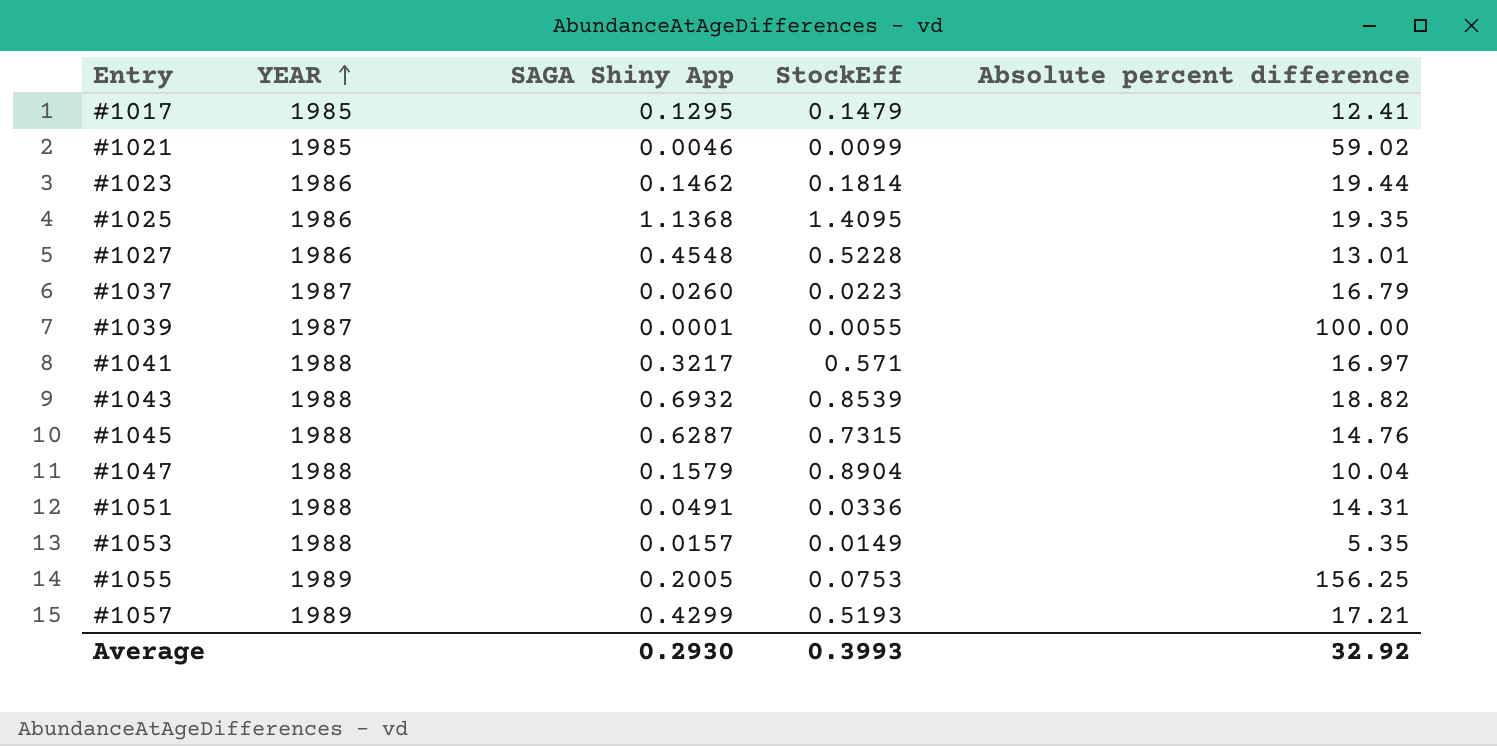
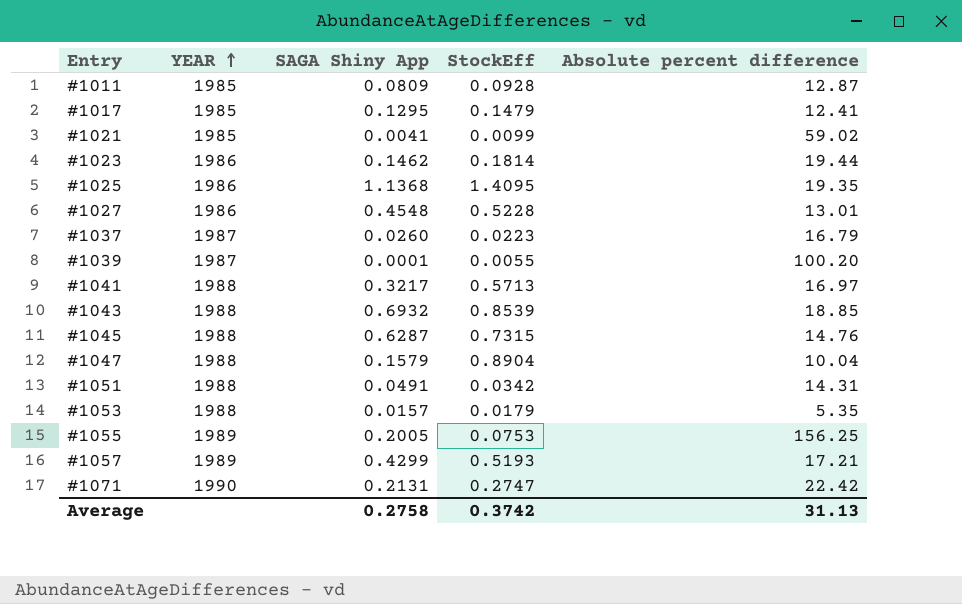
row #1011: none -> 1985 | 0.0809 | 0.0928 | 12.87
#1021 | SAGA Shiny App: 0.0046 -> 0.0041
#1039 | Absolute percent difference: 100.00 -> 100.20
#1041 | StockEff: 0.571 -> 0.5713
#1043 | Absolute percent difference: 18.82 -> 18.85
#1051 | StockEff: 0.0336 -> 0.0342
#1053 | StockEff: 0.0149 -> 0.0179
row #1071: none -> 1990 | 0.2131 | 0.2747 | 22.42
Average | SAGA Shiny App: 0.2930 -> 0.2758
Average | StockEff: 0.3993 -> 0.3742
Average | Absolute percent difference: 32.92 -> 31.13

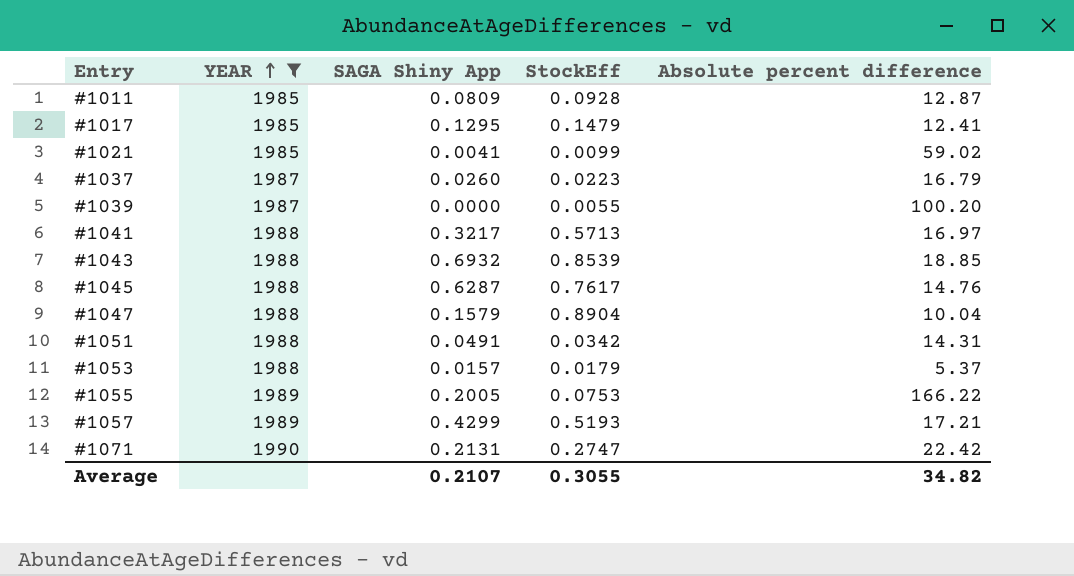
filter: none -> YEAR != 1986
#1039 | SAGA Shiny App: 0.0001 -> 0.0000
#1045 | StockEff: 0.7315 -> 0.7617
#1053 | Absolute percent difference: 5.35 -> 5.37
#1055 | Absolute percent difference: 156.25 -> 166.22
Average | SAGA Shiny App: 0.2758 -> 0.2107
Average | StockEff: 0.3742 -> 0.3055
Average | Absolute percent difference: 31.13 -> 34.82

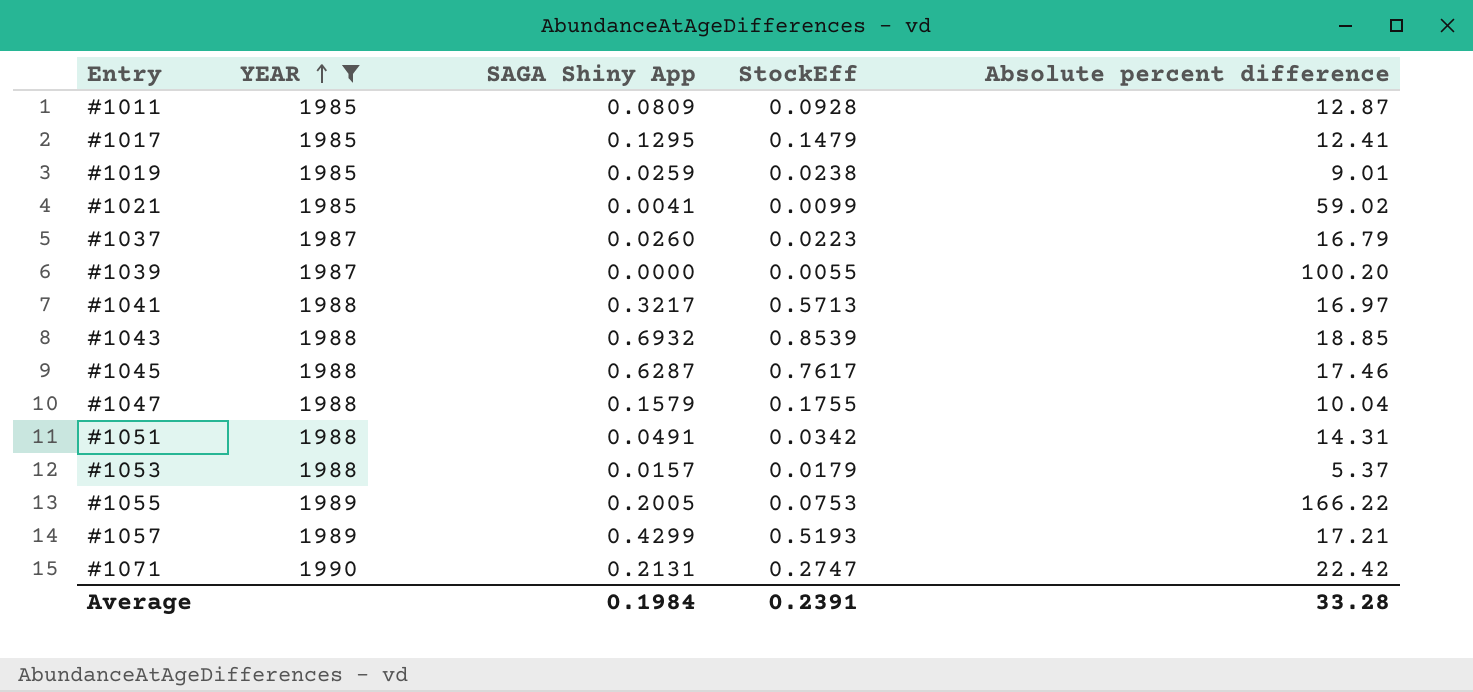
row #1019: none -> 1985 | 0.0259 | 0.0238 | 9.01
#1045 | Absolute percent difference: 14.76 -> 17.46
#1047 | StockEff: 0.8904 -> 0.1755
Average | SAGA Shiny App: 0.2107 -> 0.1984
Average | StockEff: 0.3055 -> 0.2391
Average | Absolute percent difference: 34.82 -> 33.28

